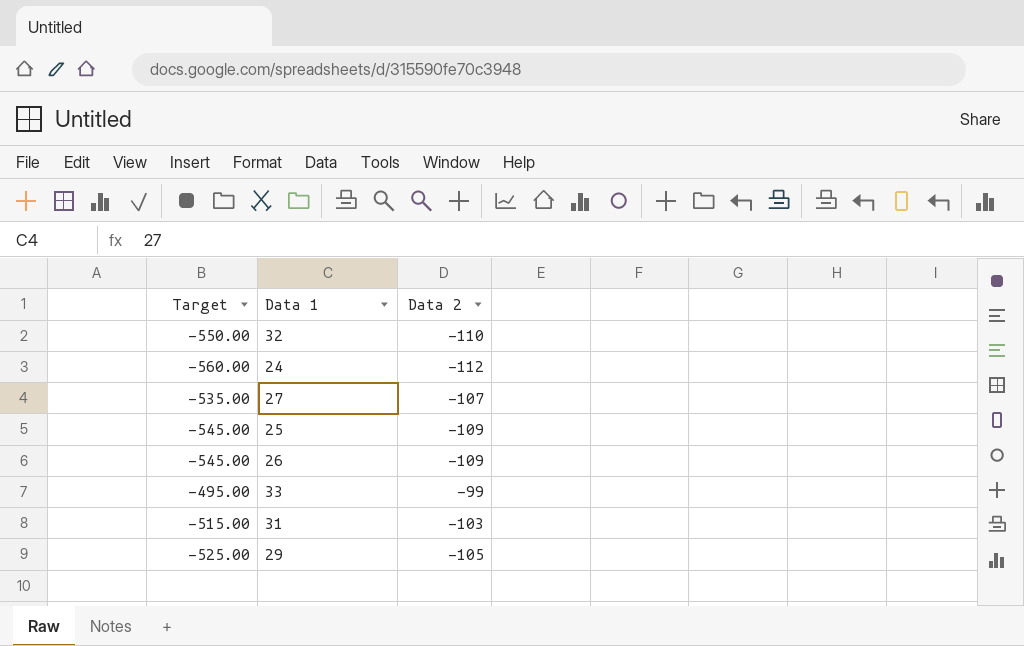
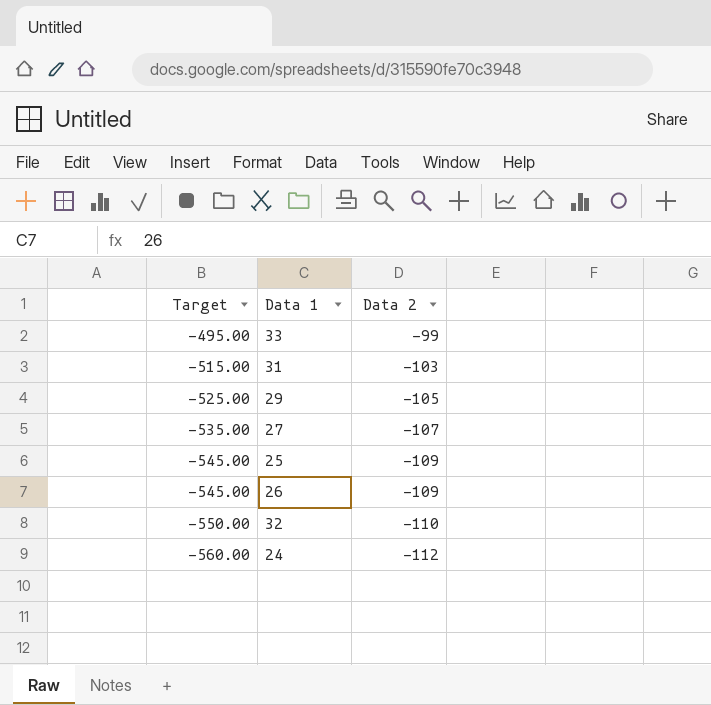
row order: none -> Target descending

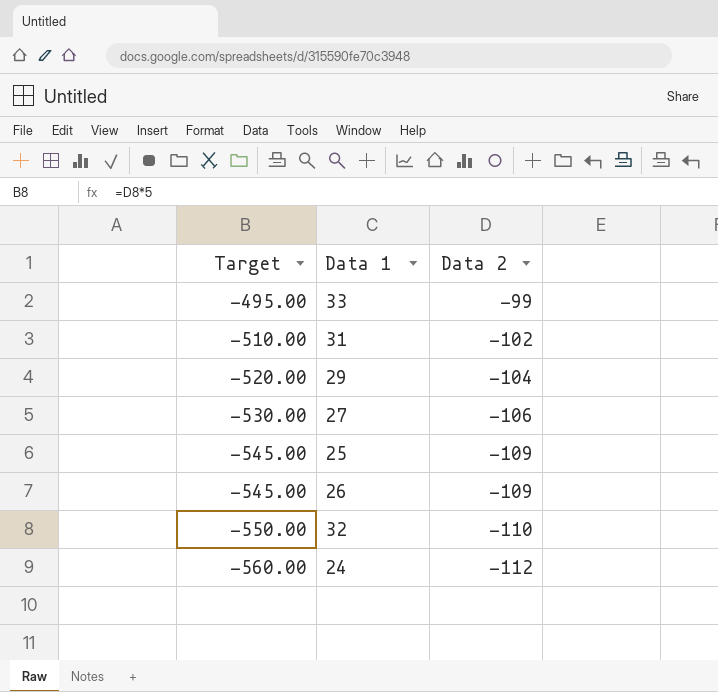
31 | Target: -515.00 -> -510.00
31 | Data 2: -103 -> -102
29 | Target: -525.00 -> -520.00
29 | Data 2: -105 -> -104
27 | Target: -535.00 -> -530.00
27 | Data 2: -107 -> -106

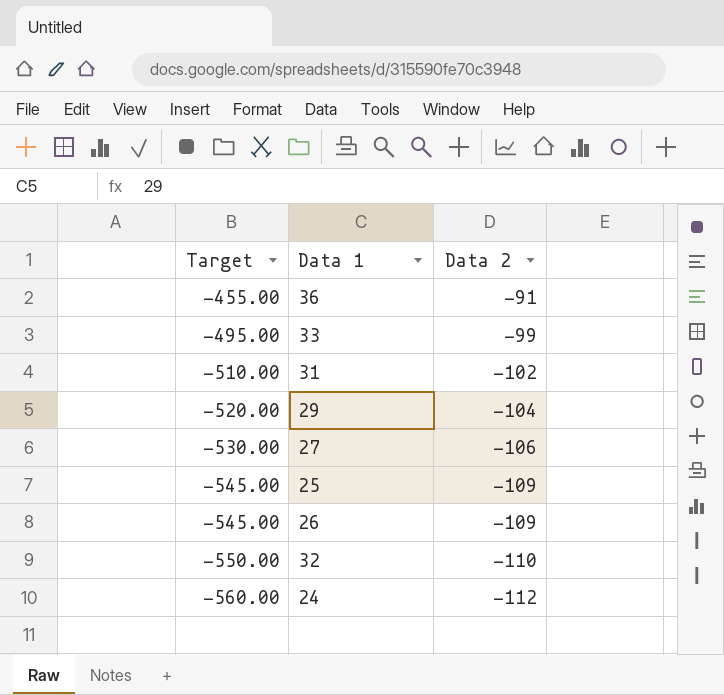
row 36: none -> -455.00 | -91

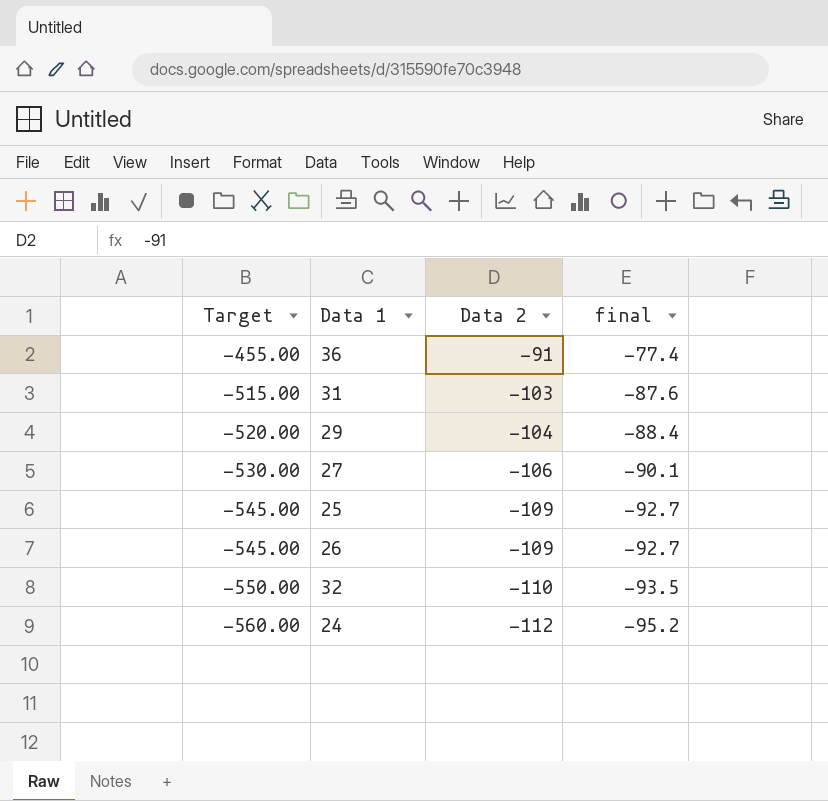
column final | formula: none -> [Data 2] * 0.85
row 33: -495.00 | -99 -> none
31 | Target: -510.00 -> -515.00
31 | Data 2: -102 -> -103

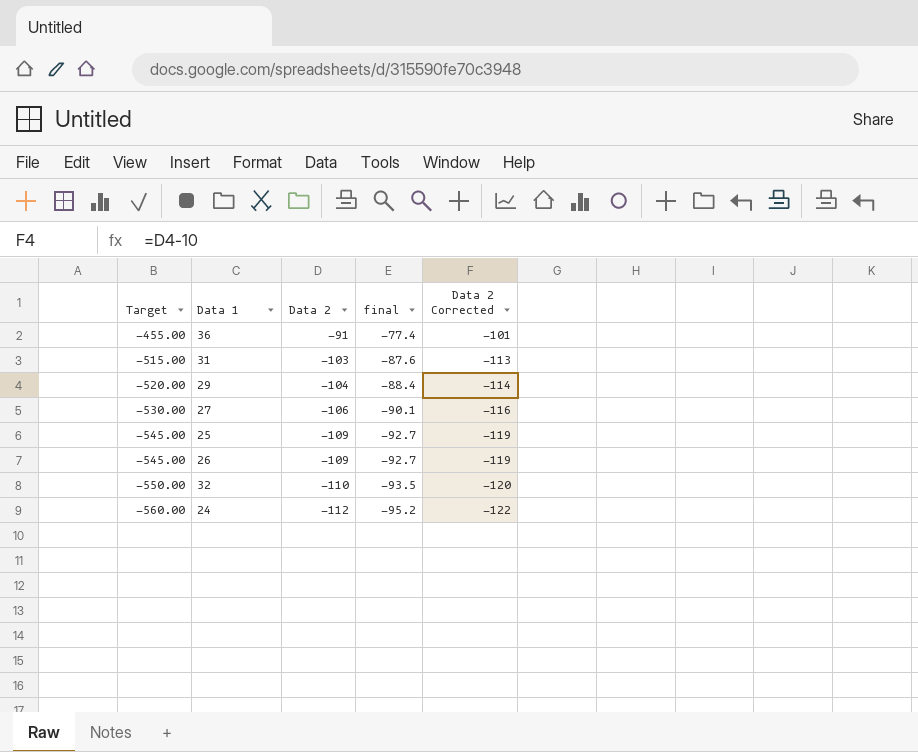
column Data 2 Corrected | formula: none -> [Data 2] - 10

